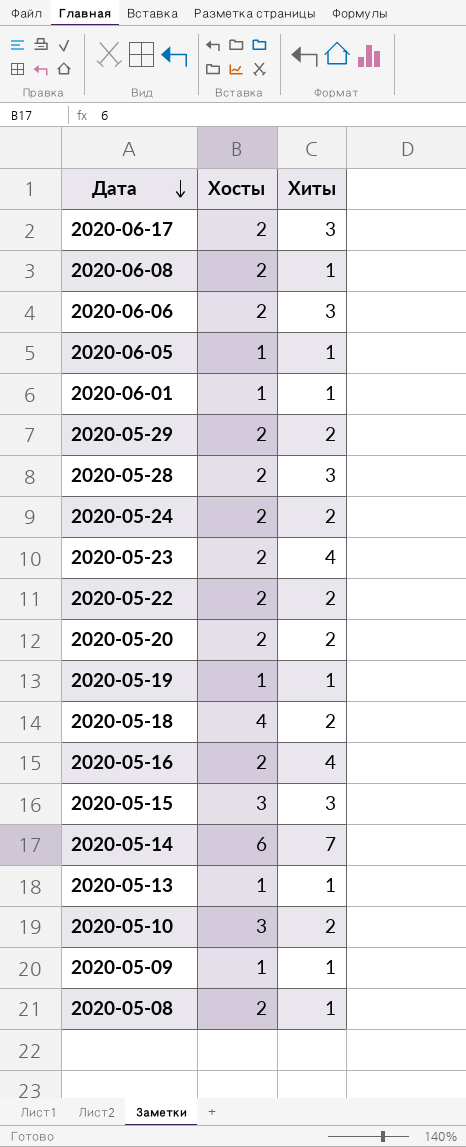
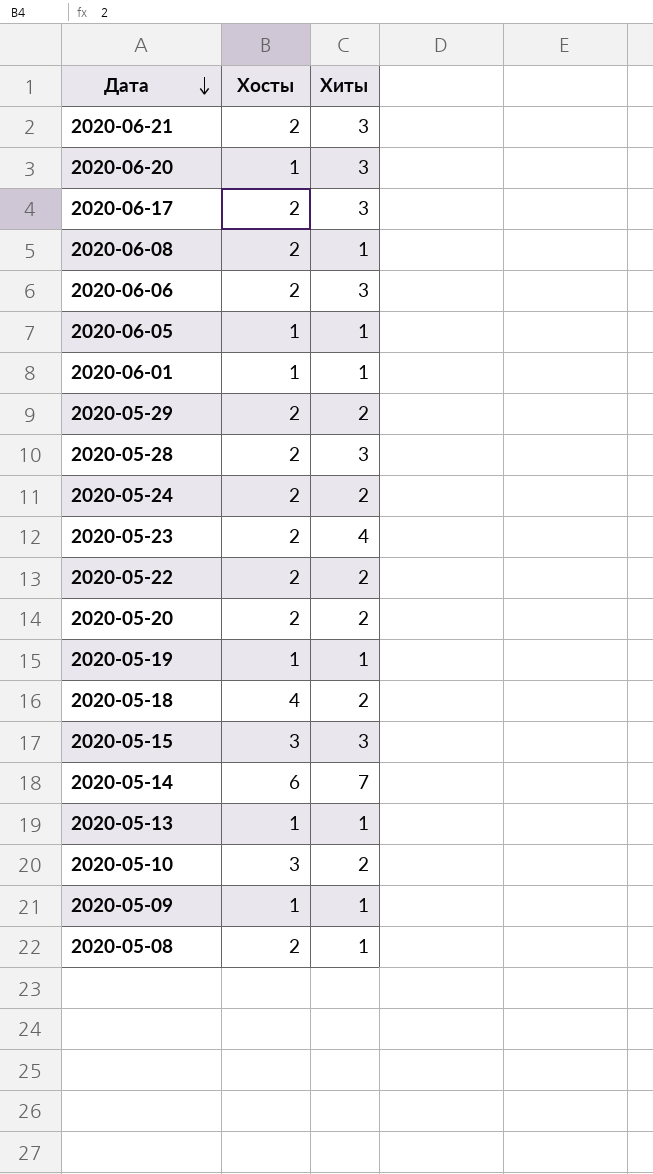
row 2020-05-16: 2 | 4 -> none
row 2020-06-21: none -> 2 | 3
row 2020-06-20: none -> 1 | 3

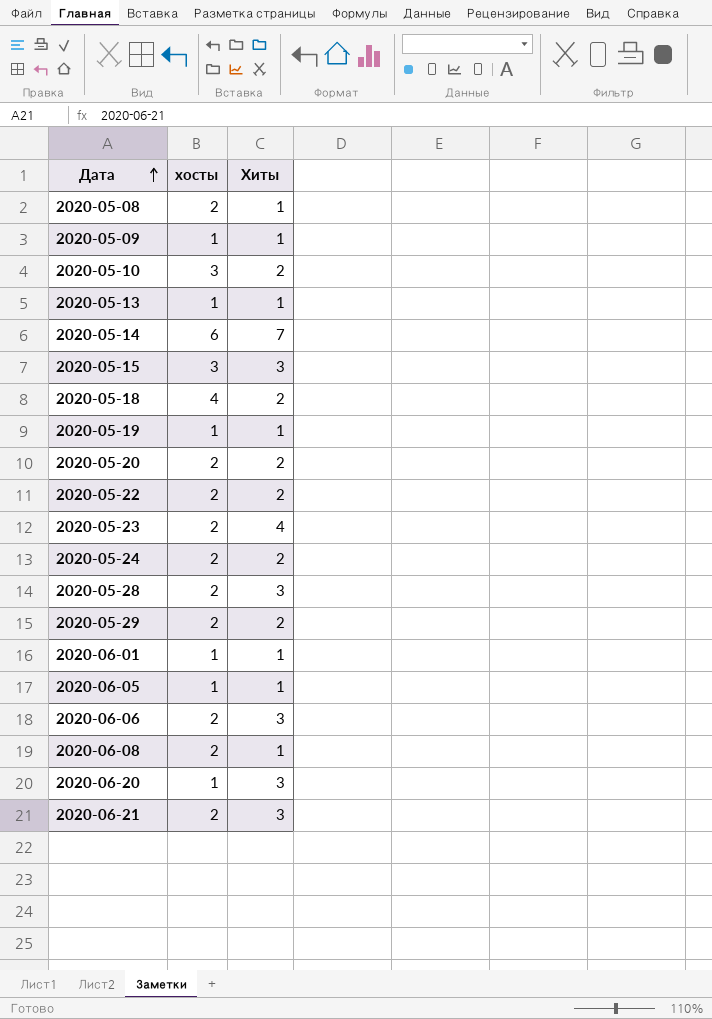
row order: Дата descending -> Дата ascending
column name: Хосты -> хосты
row 2020-06-17: 2 | 3 -> none

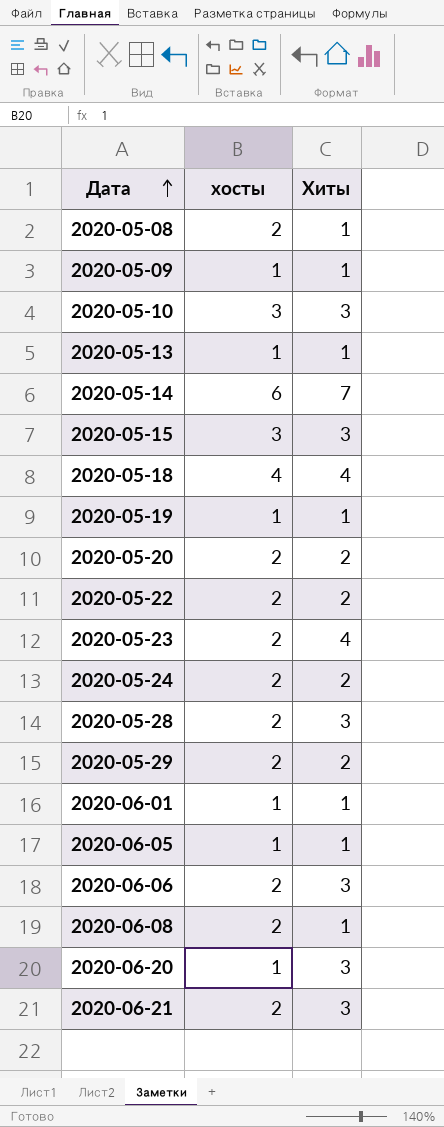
2020-05-10 | Хиты: 2 -> 3
2020-05-18 | Хиты: 2 -> 4

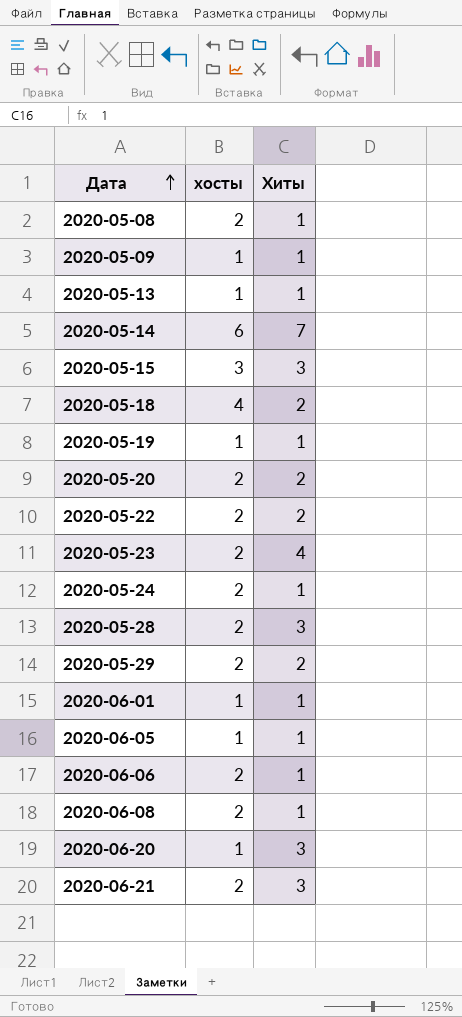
row 2020-05-10: 3 | 3 -> none
2020-05-18 | Хиты: 4 -> 2
2020-05-24 | Хиты: 2 -> 1
2020-06-06 | Хиты: 3 -> 1

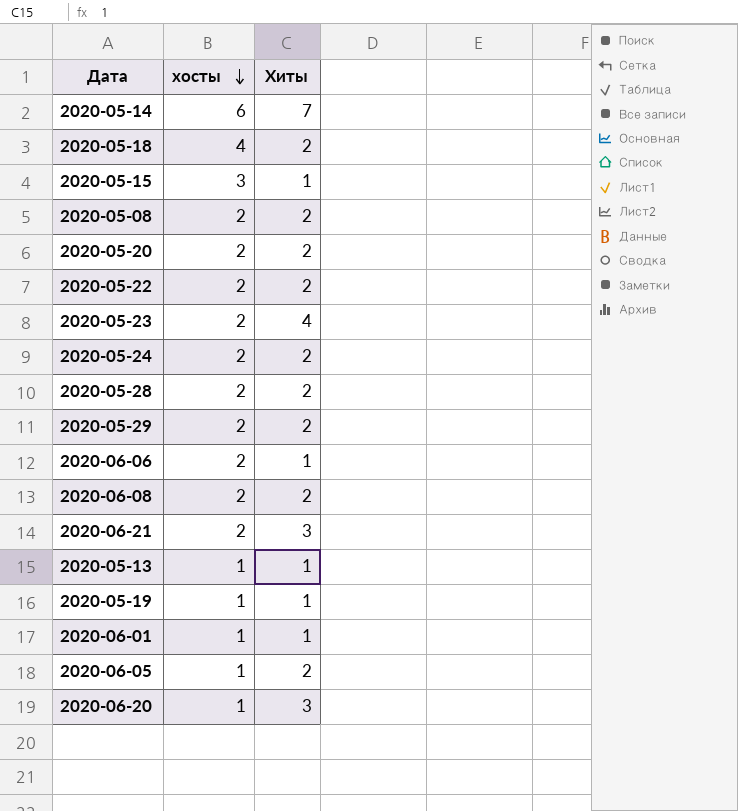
row order: Дата ascending -> хосты descending
row 2020-05-09: 1 | 1 -> none
2020-05-15 | Хиты: 3 -> 1
2020-05-08 | Хиты: 1 -> 2
2020-05-24 | Хиты: 1 -> 2
2020-05-28 | Хиты: 3 -> 2
2020-06-08 | Хиты: 1 -> 2
2020-06-05 | Хиты: 1 -> 2

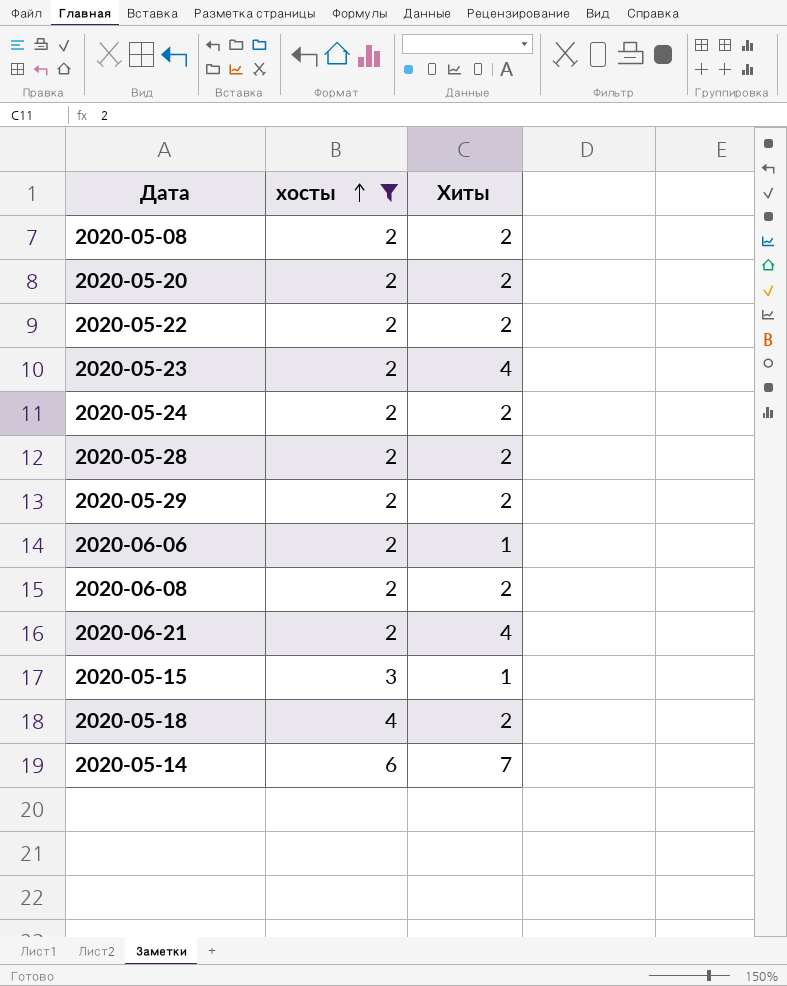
filter: none -> хосты != 1
row order: хосты descending -> хосты ascending
2020-06-21 | Хиты: 3 -> 4

